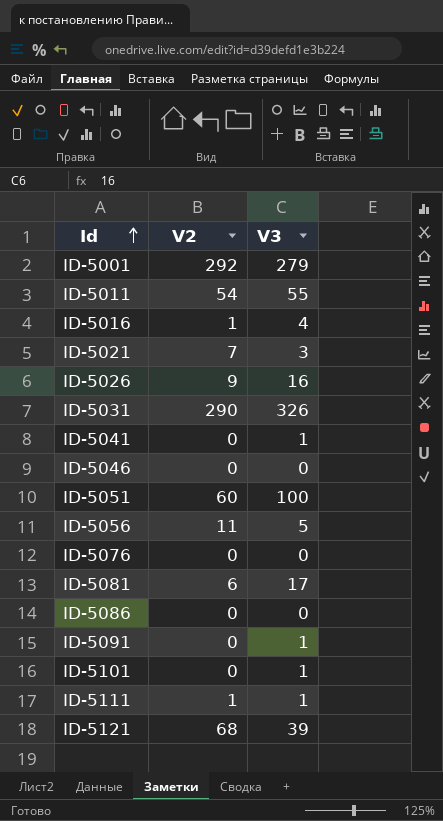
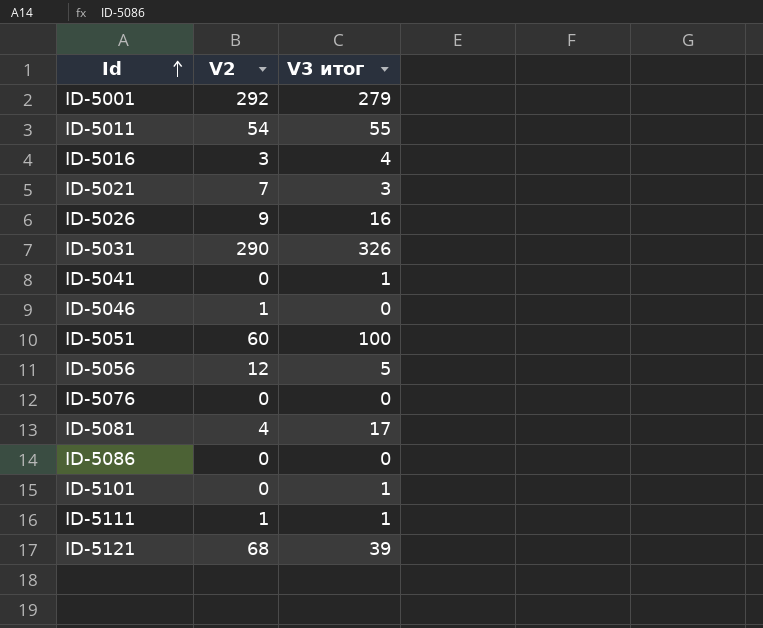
column name: V3 -> V3 итог
row ID-5091: 0 | 1 -> none
ID-5016 | V2: 1 -> 3
ID-5046 | V2: 0 -> 1
ID-5056 | V2: 11 -> 12
ID-5081 | V2: 6 -> 4

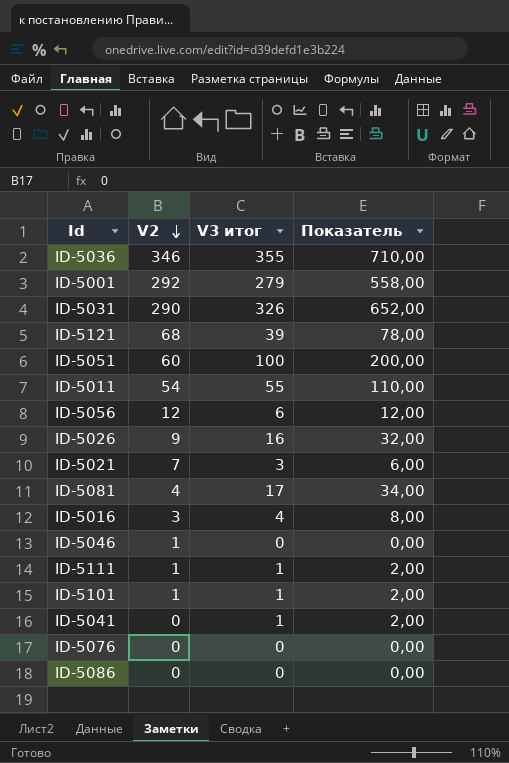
row order: Id ascending -> V2 descending
column Показатель | formula: none -> [V3 итог] * 2
row ID-5036: none -> 346 | 355 | 710,00
ID-5056 | V3 итог: 5 -> 6
ID-5101 | V2: 0 -> 1

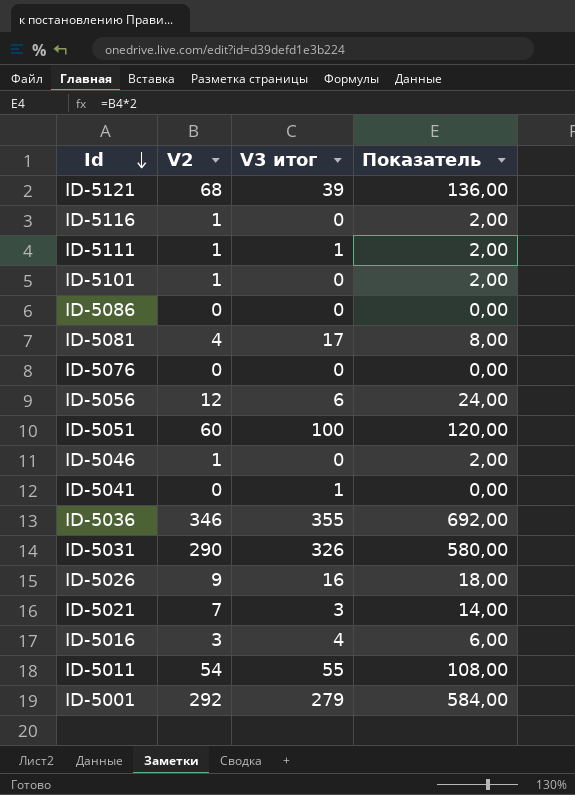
row order: V2 descending -> Id descending
column Показатель | formula: [V3 итог] * 2 -> [V2] * 2
row ID-5116: none -> 1 | 0 | 2,00
ID-5101 | V3 итог: 1 -> 0

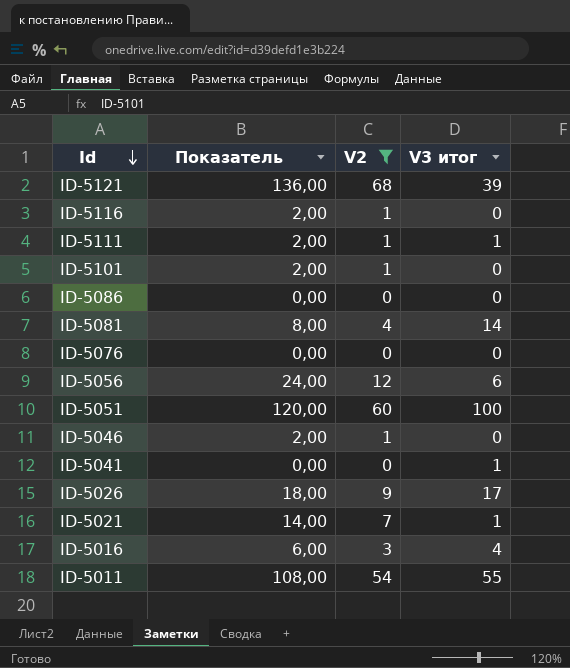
filter: none -> V2 <= 68
column Показатель | position: 4 -> 2
ID-5081 | V3 итог: 17 -> 14
ID-5026 | V3 итог: 16 -> 17
ID-5021 | V3 итог: 3 -> 1

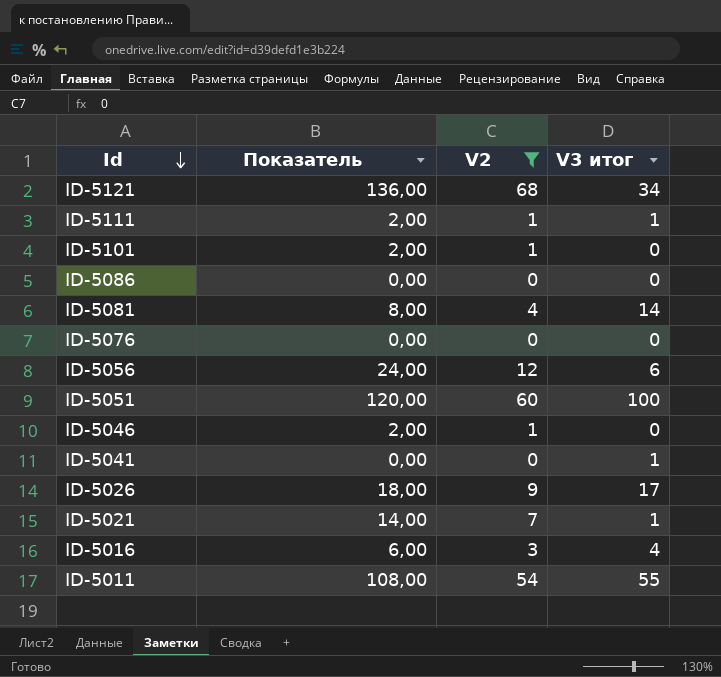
row ID-5116: 2,00 | 1 | 0 -> none
ID-5121 | V3 итог: 39 -> 34

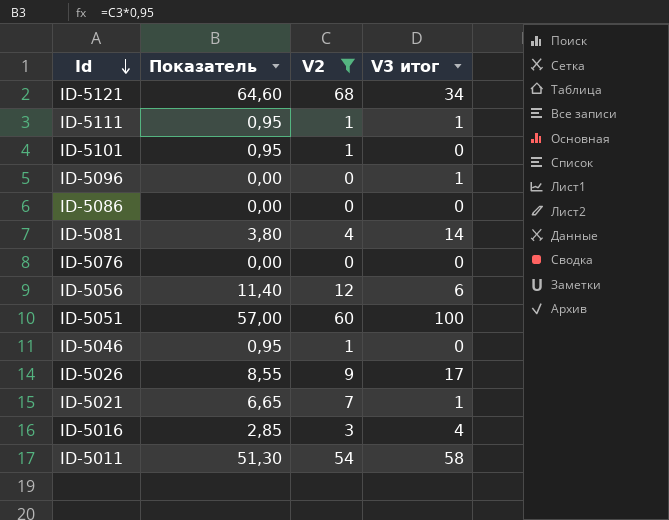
column Показатель | formula: [V2] * 2 -> [V2] * 0,95
row ID-5041: 0,00 | 0 | 1 -> none
row ID-5096: none -> 0,00 | 0 | 1
ID-5011 | V3 итог: 55 -> 58

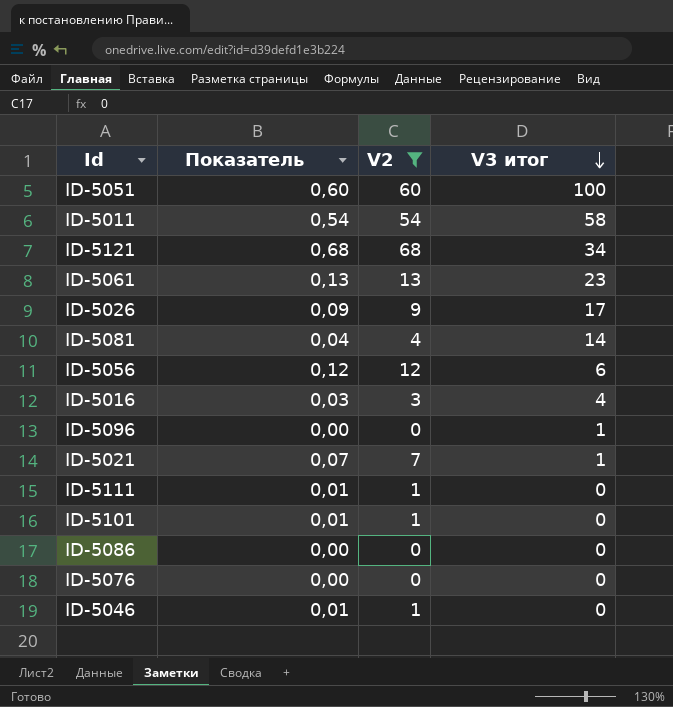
row order: Id descending -> V3 итог descending
column Показатель | formula: [V2] * 0,95 -> [V2] * 0,01
row ID-5061: none -> 0,13 | 13 | 23
ID-5111 | V3 итог: 1 -> 0

